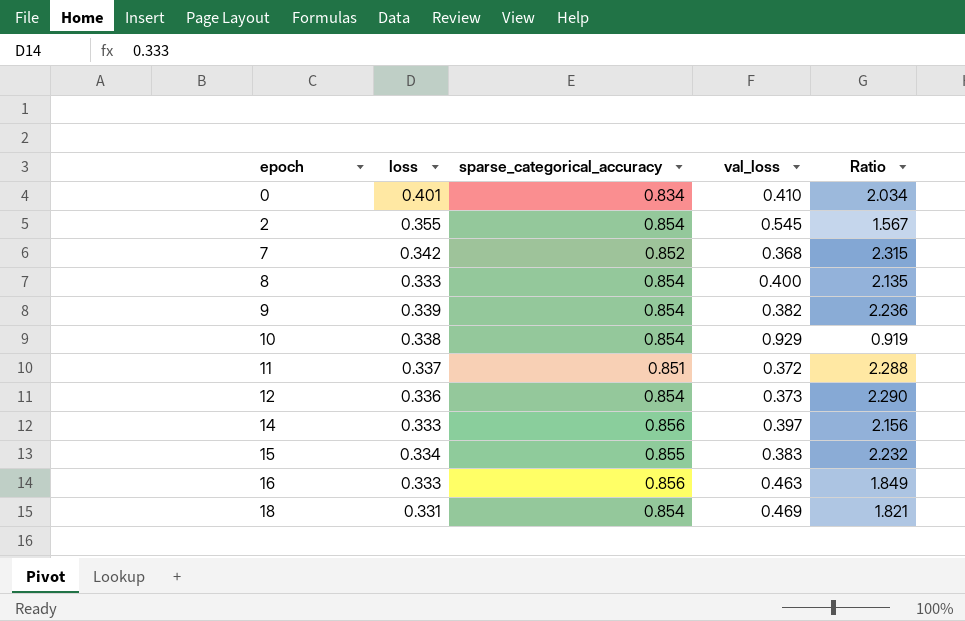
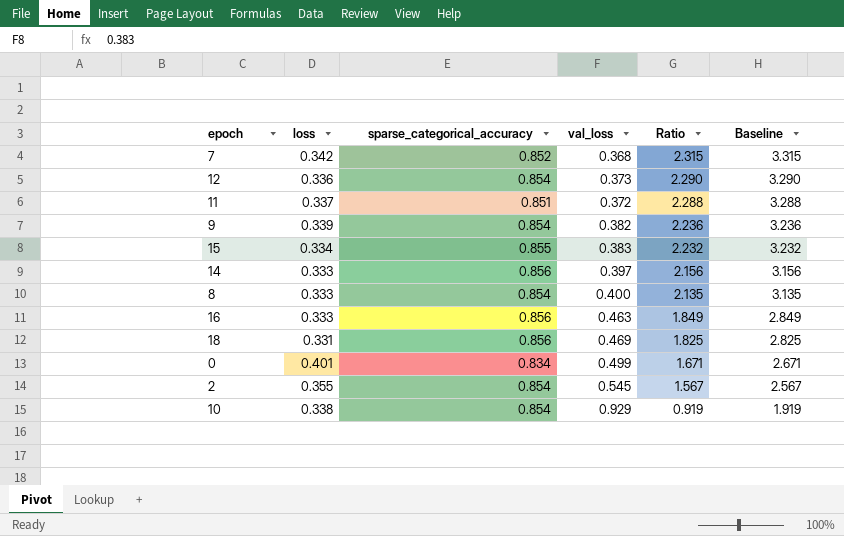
row order: epoch ascending -> Ratio descending
column Baseline | formula: none -> [Ratio] + 1
18 | sparse_categorical_accuracy: 0.854 -> 0.856
18 | Ratio: 1.821 -> 1.825
0 | val_loss: 0.410 -> 0.499
0 | Ratio: 2.034 -> 1.671

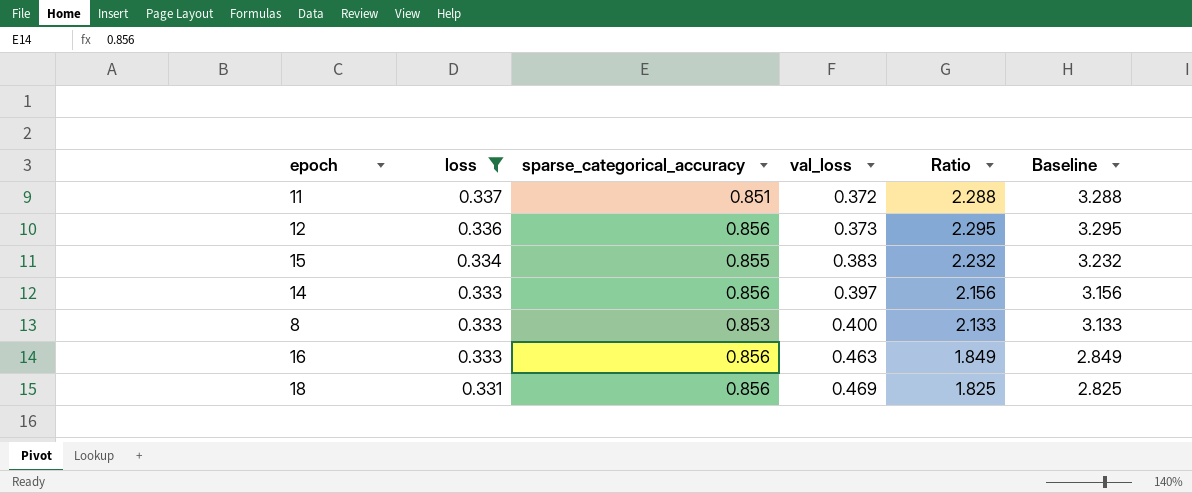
filter: none -> loss <= 0.337
row order: Ratio descending -> loss descending
12 | sparse_categorical_accuracy: 0.854 -> 0.856
12 | Ratio: 2.290 -> 2.295
12 | Baseline: 3.290 -> 3.295
8 | sparse_categorical_accuracy: 0.854 -> 0.853
8 | Ratio: 2.135 -> 2.133
8 | Baseline: 3.135 -> 3.133

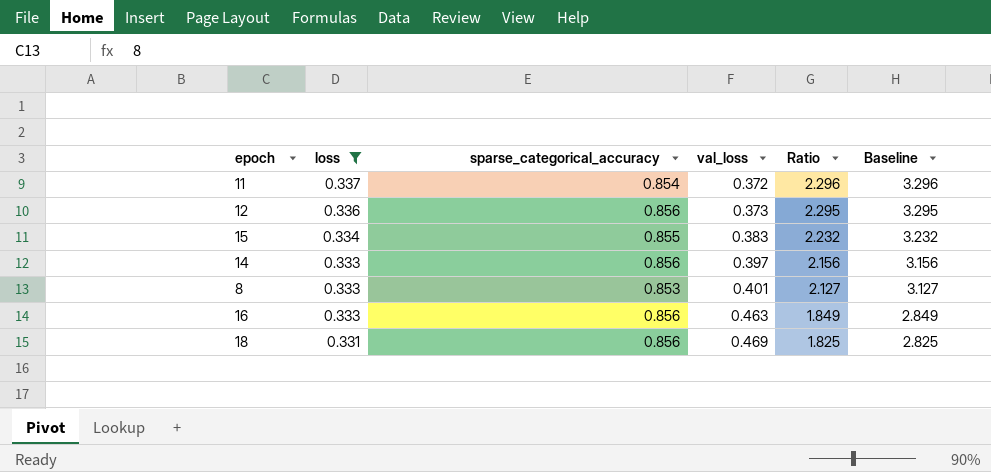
11 | sparse_categorical_accuracy: 0.851 -> 0.854
11 | Ratio: 2.288 -> 2.296
11 | Baseline: 3.288 -> 3.296
8 | val_loss: 0.400 -> 0.401
8 | Ratio: 2.133 -> 2.127
8 | Baseline: 3.133 -> 3.127

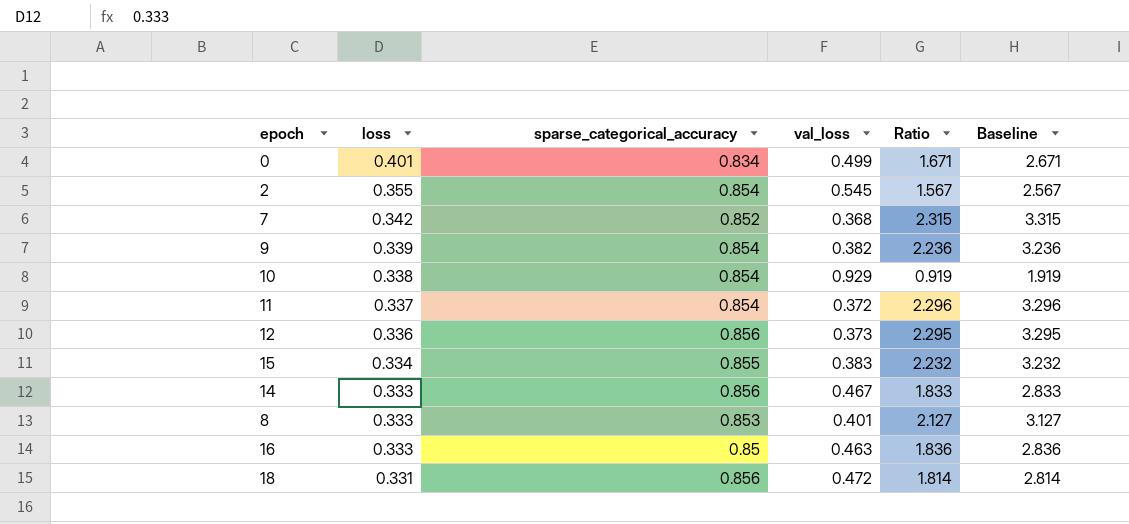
filter: loss <= 0.337 -> none
14 | val_loss: 0.397 -> 0.467
14 | Ratio: 2.156 -> 1.833
14 | Baseline: 3.156 -> 2.833
16 | sparse_categorical_accuracy: 0.856 -> 0.85
16 | Ratio: 1.849 -> 1.836
16 | Baseline: 2.849 -> 2.836
18 | val_loss: 0.469 -> 0.472
18 | Ratio: 1.825 -> 1.814
18 | Baseline: 2.825 -> 2.814

